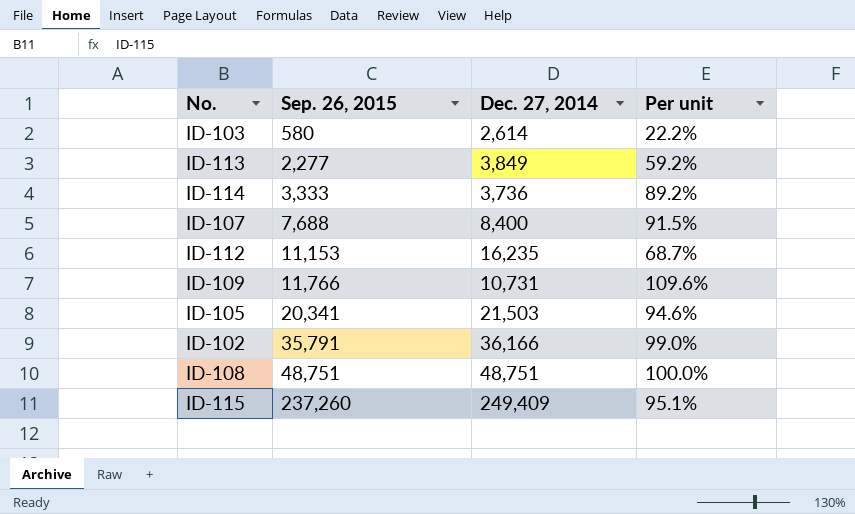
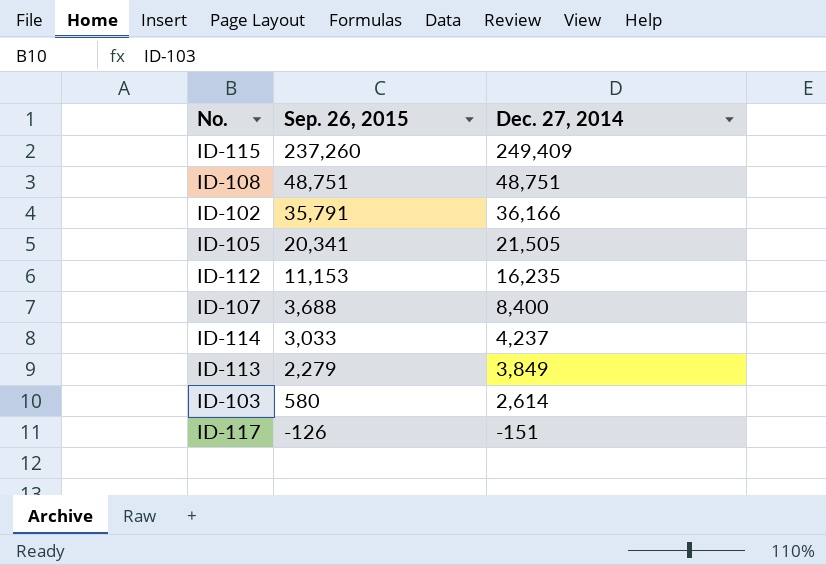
row order: Sep. 26, 2015 ascending -> Sep. 26, 2015 descending
column Per unit | formula: [Sep. 26, 2015] / [Dec. 27, 2014] -> none
row ID-109: 11,766 | 10,731 | 109.6% -> none
ID-105 | Dec. 27, 2014: 21,503 -> 21,505
ID-107 | Sep. 26, 2015: 7,688 -> 3,688
ID-114 | Sep. 26, 2015: 3,333 -> 3,033
ID-114 | Dec. 27, 2014: 3,736 -> 4,237
ID-113 | Sep. 26, 2015: 2,277 -> 2,279
row ID-117: none -> -126 | -151

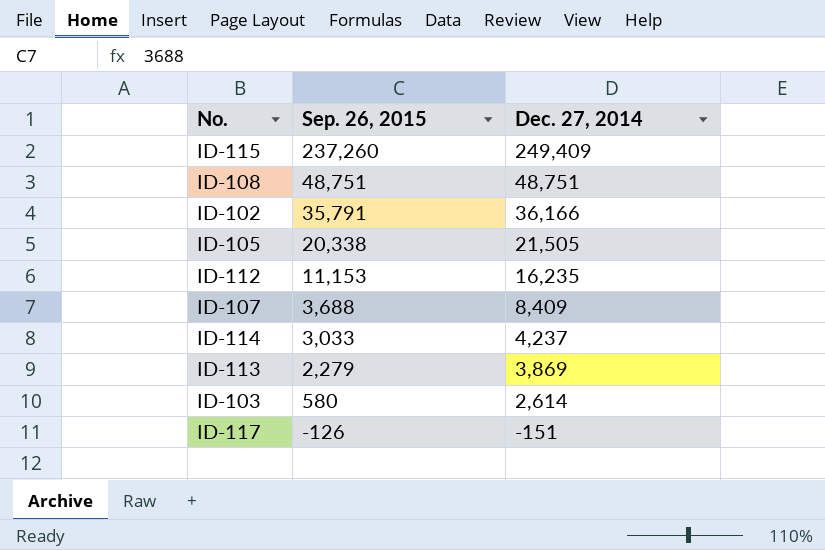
ID-105 | Sep. 26, 2015: 20,341 -> 20,338
ID-107 | Dec. 27, 2014: 8,400 -> 8,409
ID-113 | Dec. 27, 2014: 3,849 -> 3,869

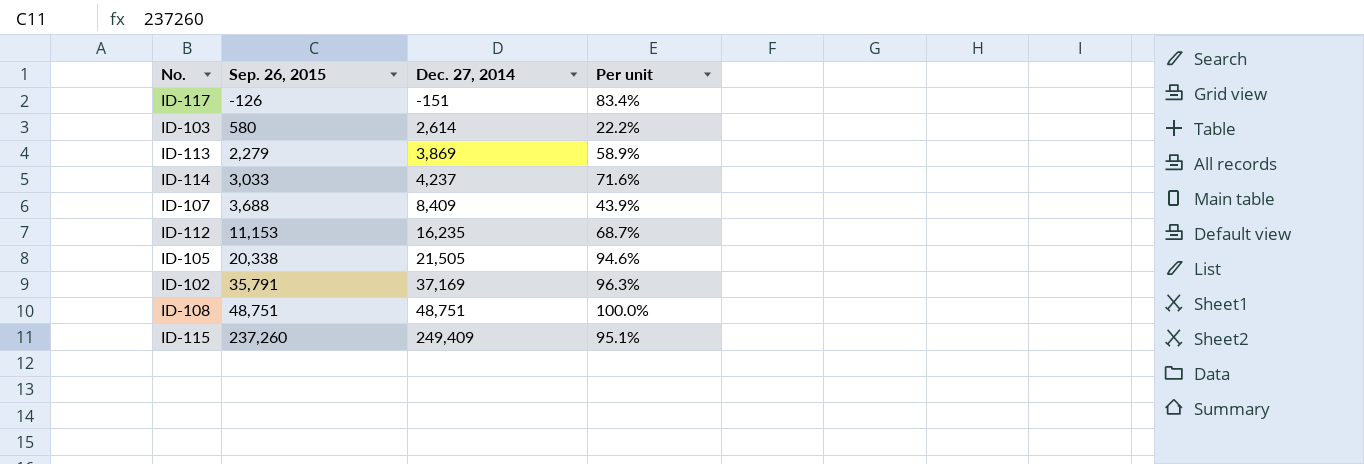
row order: Sep. 26, 2015 descending -> Sep. 26, 2015 ascending
column Per unit | formula: none -> [Sep. 26, 2015] / [Dec. 27, 2014]
ID-102 | Dec. 27, 2014: 36,166 -> 37,169

